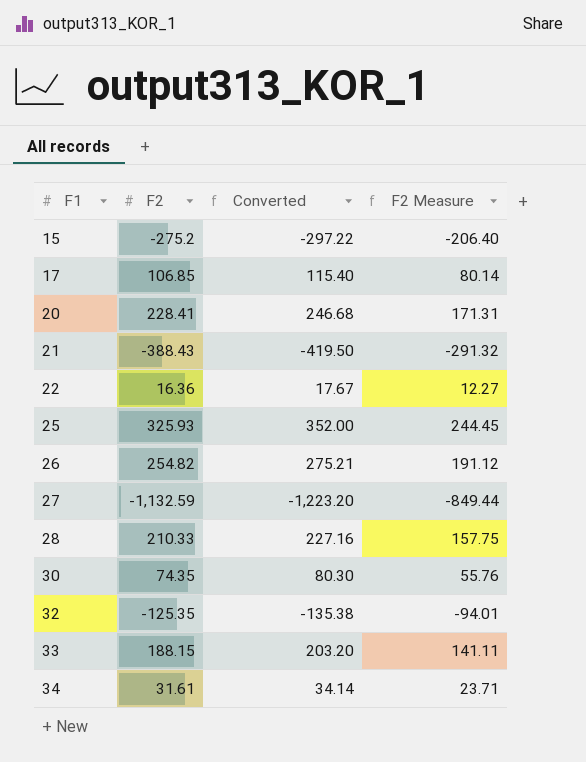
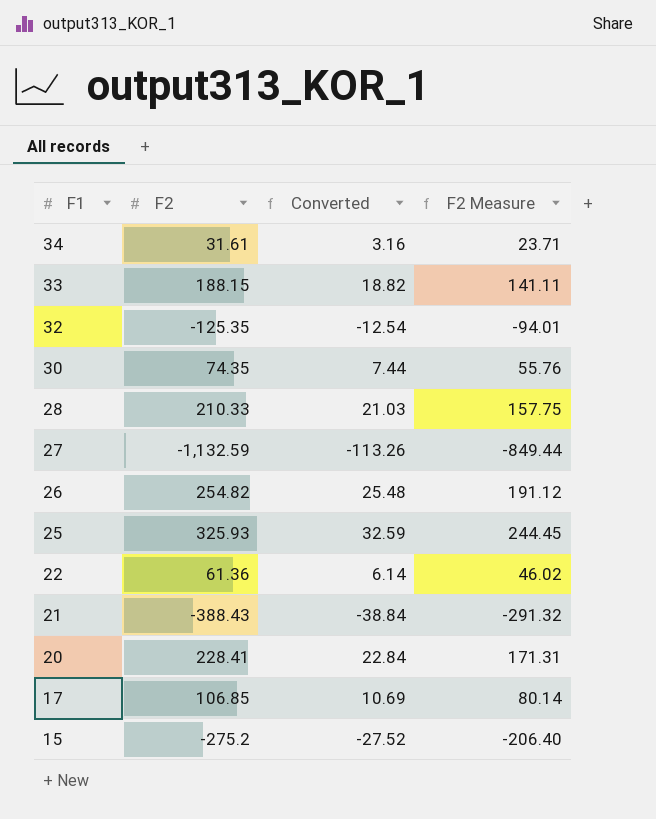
row order: F1 ascending -> F1 descending
column Converted | formula: [F2] * 1.08 -> [F2] * 0.1
22 | F2: 16.36 -> 61.36
22 | F2 Measure: 12.27 -> 46.02

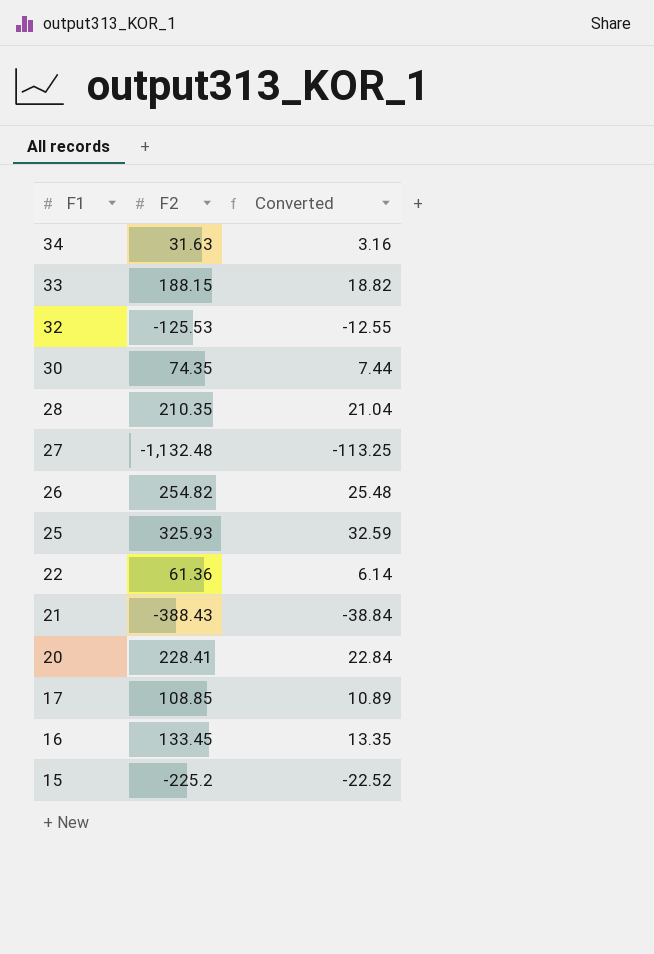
column F2 Measure | formula: [F2] * 0.75 -> none
34 | F2: 31.61 -> 31.63
32 | F2: -125.35 -> -125.53
32 | Converted: -12.54 -> -12.55
28 | F2: 210.33 -> 210.35
28 | Converted: 21.03 -> 21.04
27 | F2: -1,132.59 -> -1,132.48
27 | Converted: -113.26 -> -113.25
17 | F2: 106.85 -> 108.85
17 | Converted: 10.69 -> 10.89
row 16: none -> 133.45 | 13.35
15 | F2: -275.2 -> -225.2
15 | Converted: -27.52 -> -22.52

